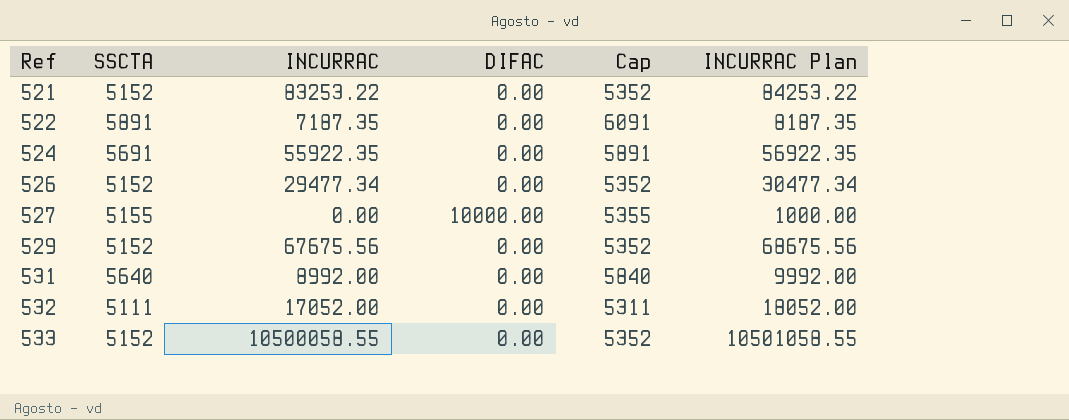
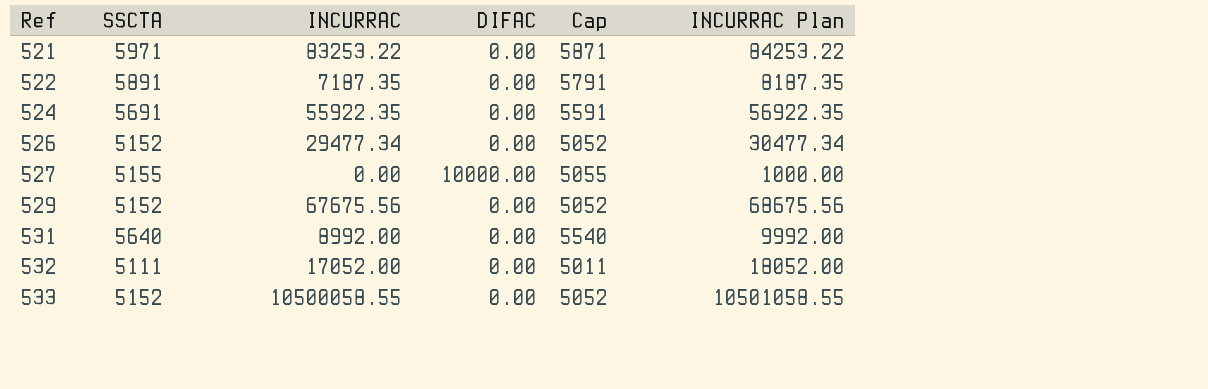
column Cap | formula: [SSCTA] + 200 -> [SSCTA] - 100
521 | SSCTA: 5152 -> 5971

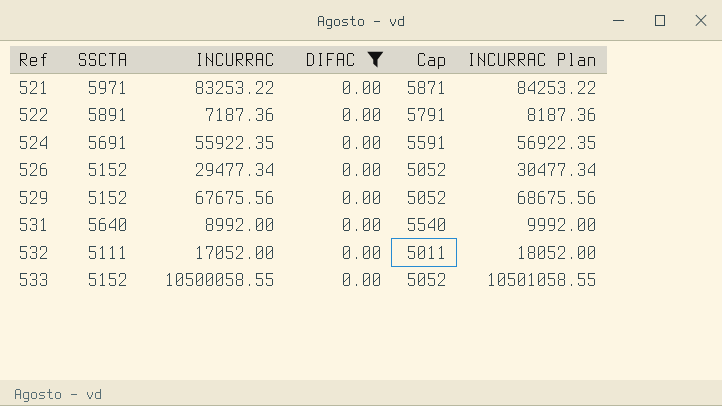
filter: none -> DIFAC = 0.00
522 | INCURRAC: 7187.35 -> 7187.36
522 | INCURRAC Plan: 8187.35 -> 8187.36

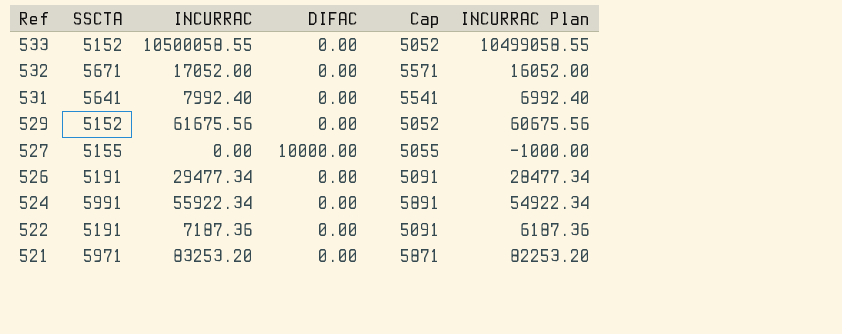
filter: DIFAC = 0.00 -> none
row order: Ref ascending -> Ref descending
column INCURRAC Plan | formula: [INCURRAC] + 1000 -> [INCURRAC] - 1000
532 | SSCTA: 5111 -> 5671
532 | Cap: 5011 -> 5571
531 | SSCTA: 5640 -> 5641
531 | INCURRAC: 8992.00 -> 7992.40
531 | Cap: 5540 -> 5541
529 | INCURRAC: 67675.56 -> 61675.56
526 | SSCTA: 5152 -> 5191
526 | Cap: 5052 -> 5091
524 | SSCTA: 5691 -> 5991
524 | INCURRAC: 55922.35 -> 55922.34
524 | Cap: 5591 -> 5891
522 | SSCTA: 5891 -> 5191
522 | Cap: 5791 -> 5091
521 | INCURRAC: 83253.22 -> 83253.20

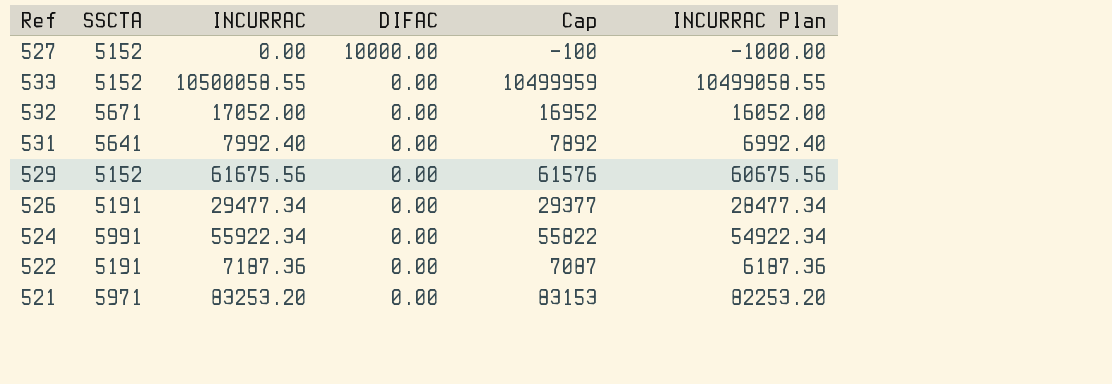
row order: Ref descending -> DIFAC descending
column Cap | formula: [SSCTA] - 100 -> [INCURRAC] - 100
527 | SSCTA: 5155 -> 5152

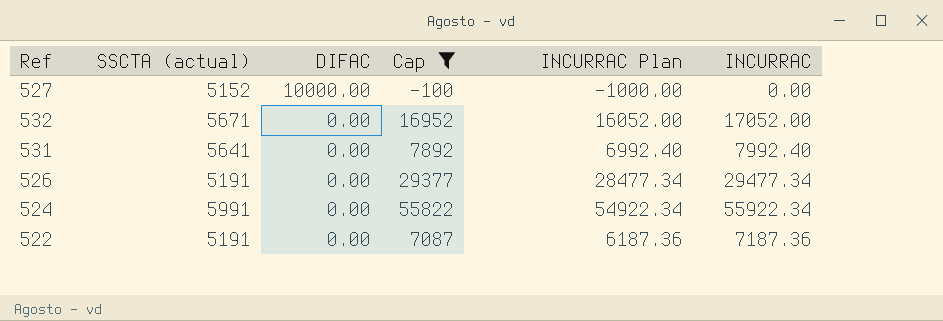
filter: none -> Cap <= 55822
column name: SSCTA -> SSCTA (actual)
column INCURRAC | position: 3 -> 6

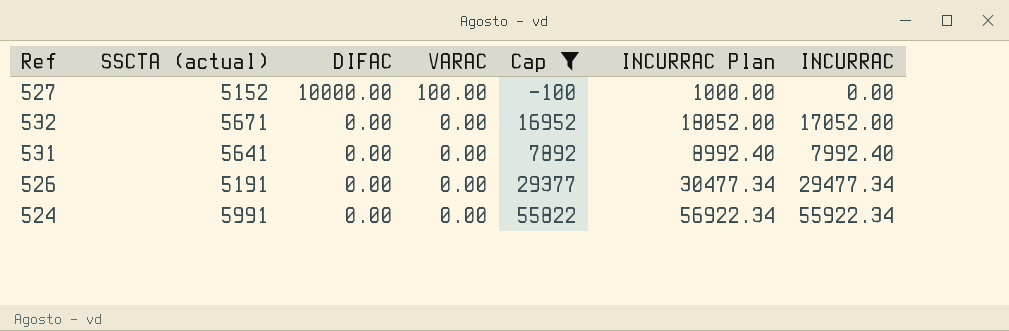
column VARAC | position: none -> 4
column INCURRAC Plan | formula: [INCURRAC] - 1000 -> [INCURRAC] + 1000
row 522: 5191 | 0.00 | 7087 | 6187.36 | 7187.36 -> none

